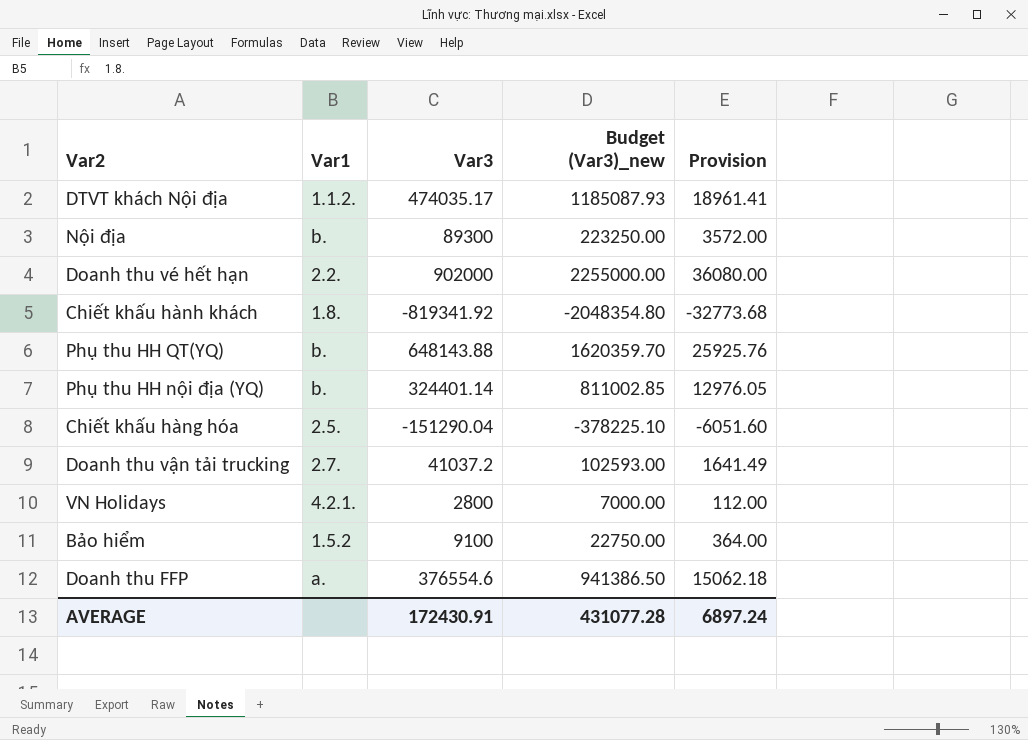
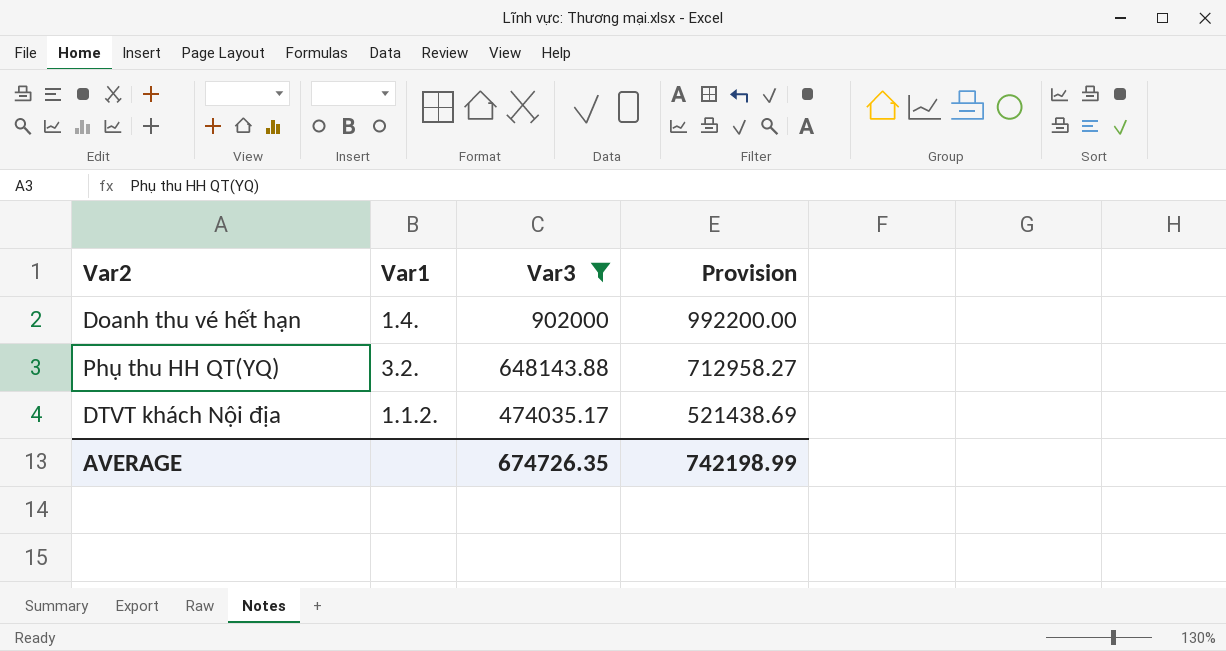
filter: none -> Var3 >= 474035.17
row order: none -> Var3 descending
column Budget (Var3)_new | formula: [Var3] * 2.5 -> none
column Provision | formula: [Var3] * 0.04 -> [Var3] * 1.1
Doanh thu vé hết hạn | Var1: 2.2. -> 1.4.
Phụ thu HH QT(YQ) | Var1: b. -> 3.2.
AVERAGE | Var3: 172430.91 -> 674726.35
AVERAGE | Provision: 6897.24 -> 742198.99

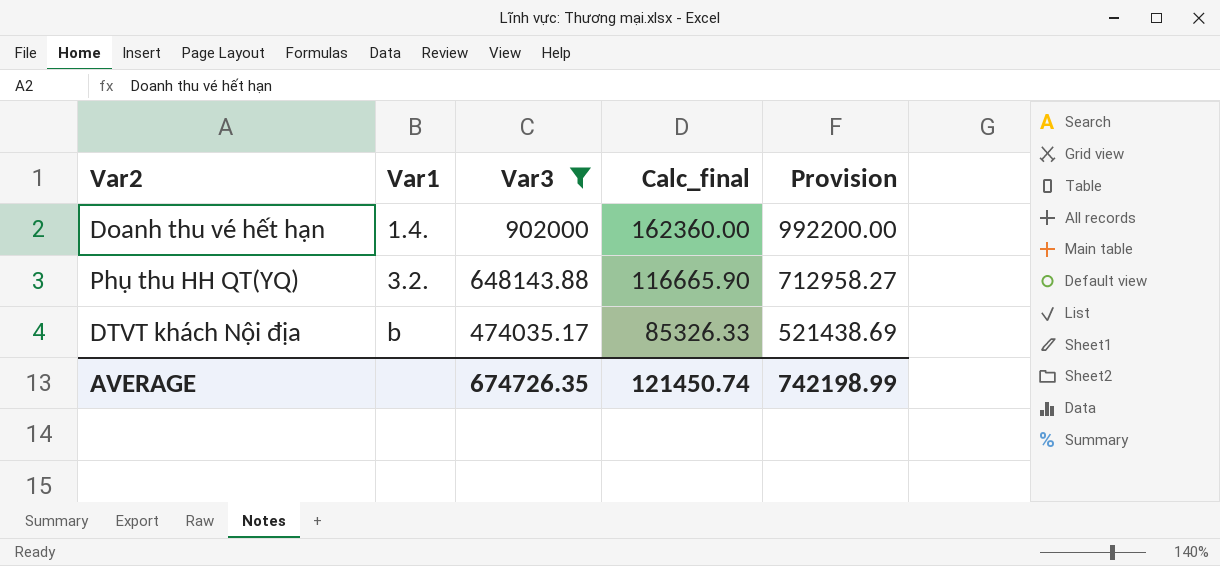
column Calc_final | formula: none -> [Var3] * 0.18
DTVT khách Nội địa | Var1: 1.1.2. -> b

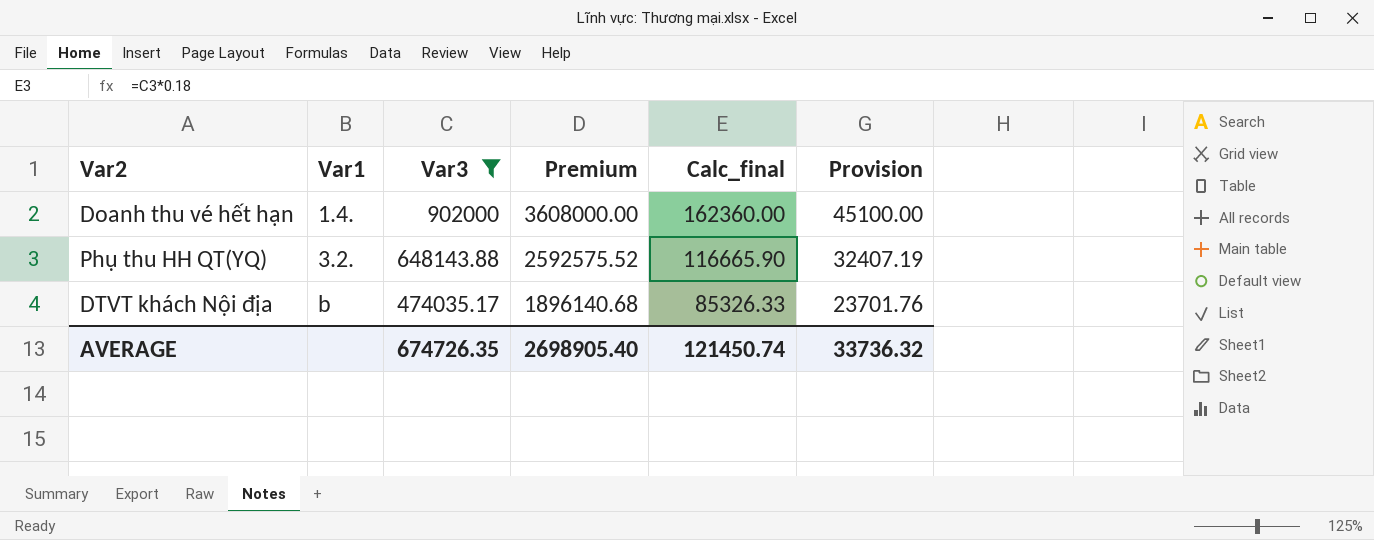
column Premium | formula: none -> [Var3] * 4
column Provision | formula: [Var3] * 1.1 -> [Var3] * 0.05
AVERAGE | Provision: 742198.99 -> 33736.32

